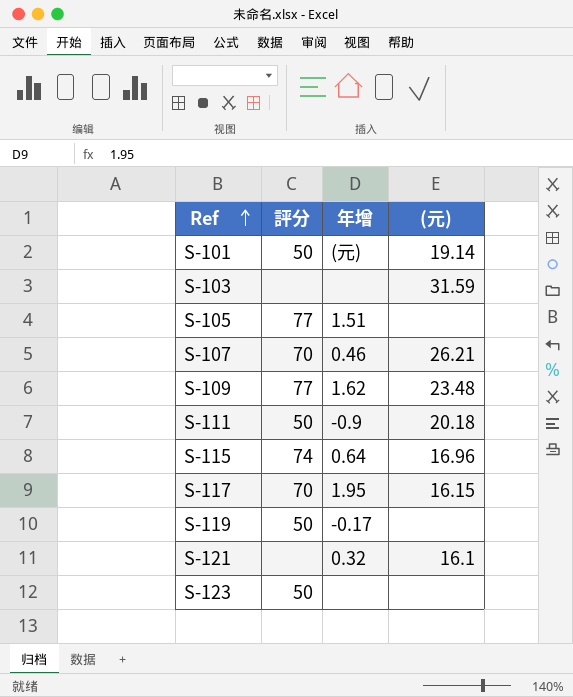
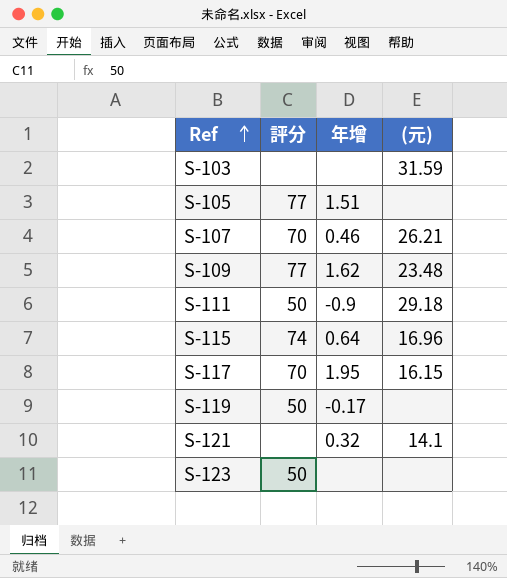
row S-101: 50 | (元) | 19.14 -> none
S-111 | (元): 20.18 -> 29.18
S-121 | (元): 16.1 -> 14.1

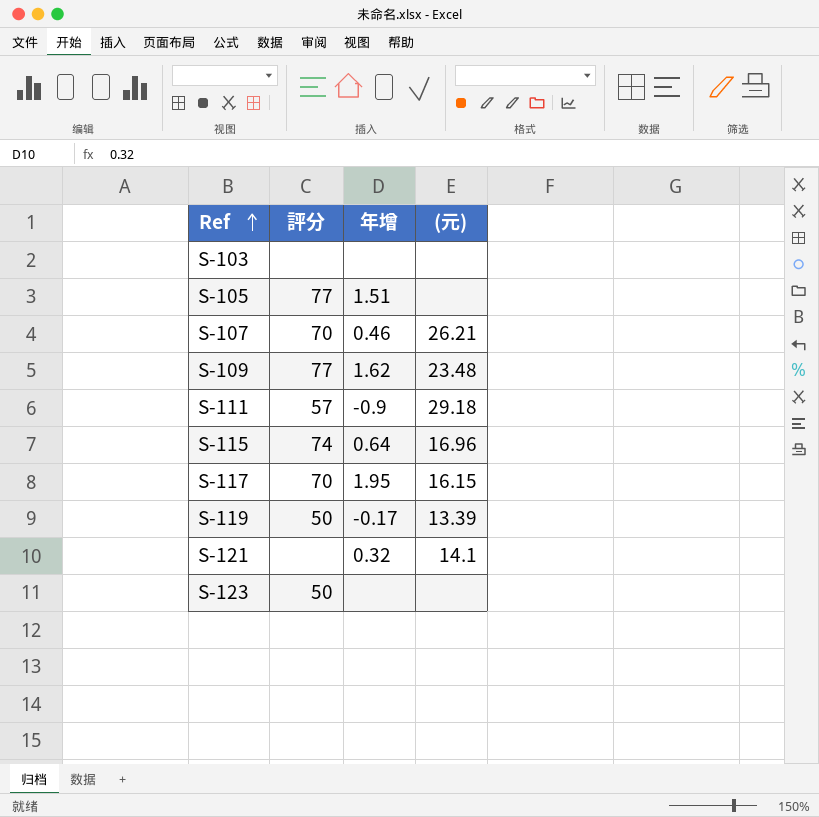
S-103 | (元): 31.59 -> none
S-111 | 評分: 50 -> 57
S-119 | (元): none -> 13.39

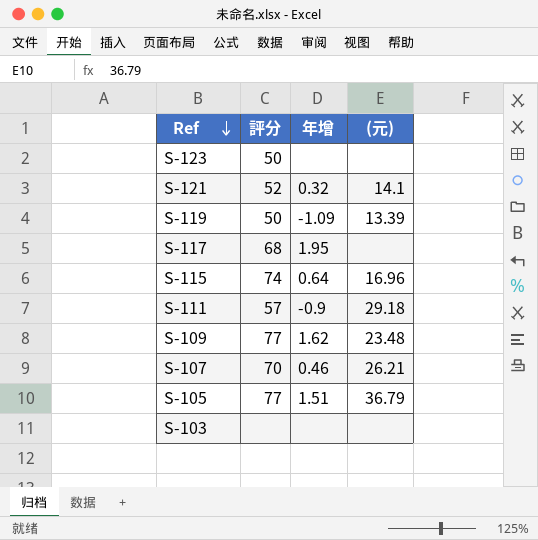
row order: Ref ascending -> Ref descending
S-121 | 評分: none -> 52
S-119 | 年增: -0.17 -> -1.09
S-117 | 評分: 70 -> 68
S-117 | (元): 16.15 -> none
S-105 | (元): none -> 36.79

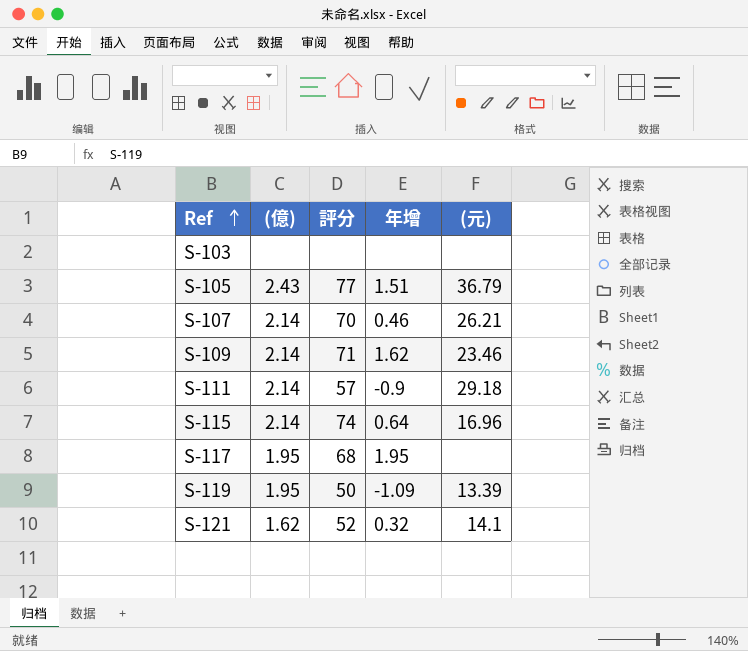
row order: Ref descending -> Ref ascending
column (億) | position: none -> 2
row S-123: 50 | none | none -> none
S-109 | 評分: 77 -> 71
S-109 | (元): 23.48 -> 23.46

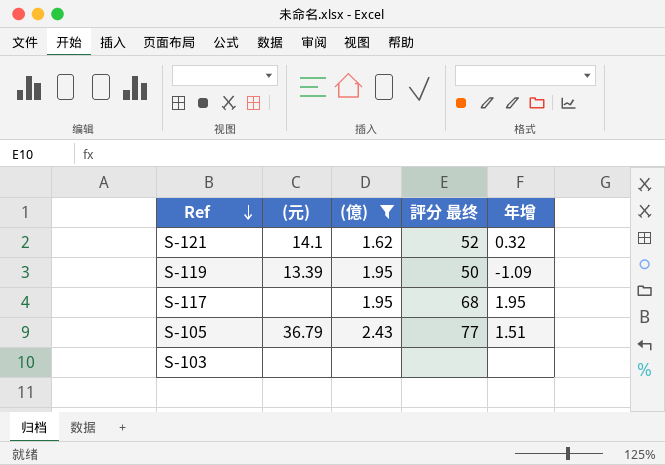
filter: none -> (億) != 2.14
row order: Ref ascending -> Ref descending
column (元) | position: 5 -> 2
column name: 評分 -> 評分 最终

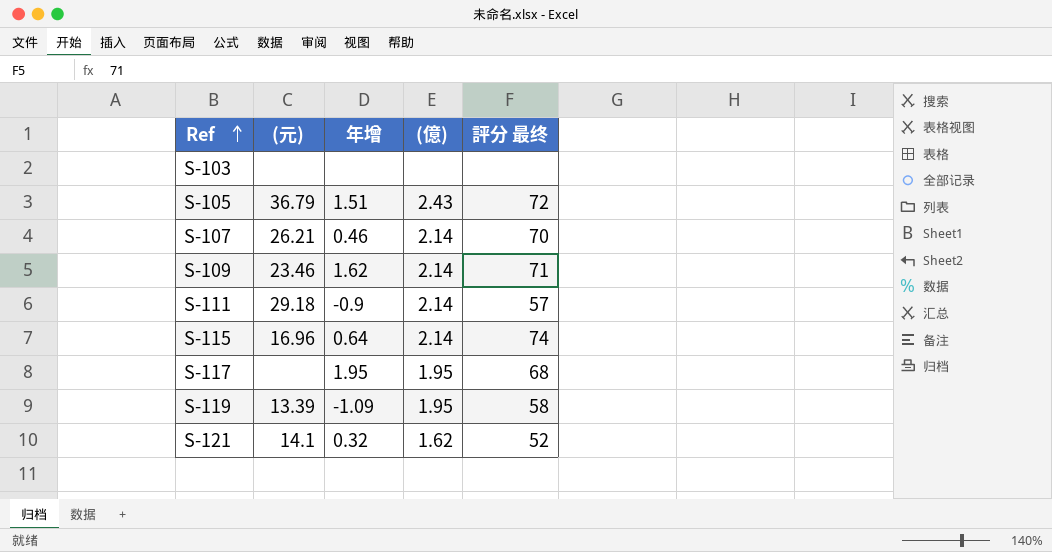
filter: (億) != 2.14 -> none
row order: Ref descending -> Ref ascending
column 年增 | position: 5 -> 3
S-105 | 評分 最终: 77 -> 72
S-119 | 評分 最终: 50 -> 58

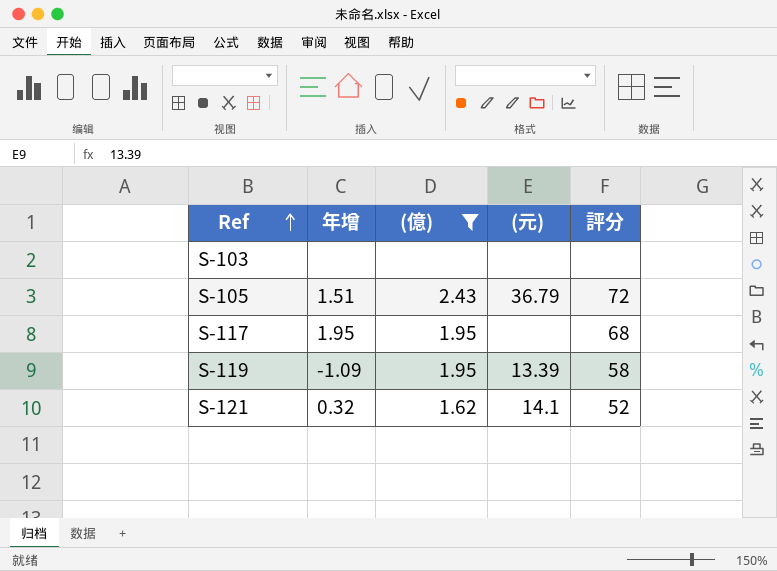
filter: none -> (億) != 2.14
column (元) | position: 2 -> 4
column name: 評分 最终 -> 評分

